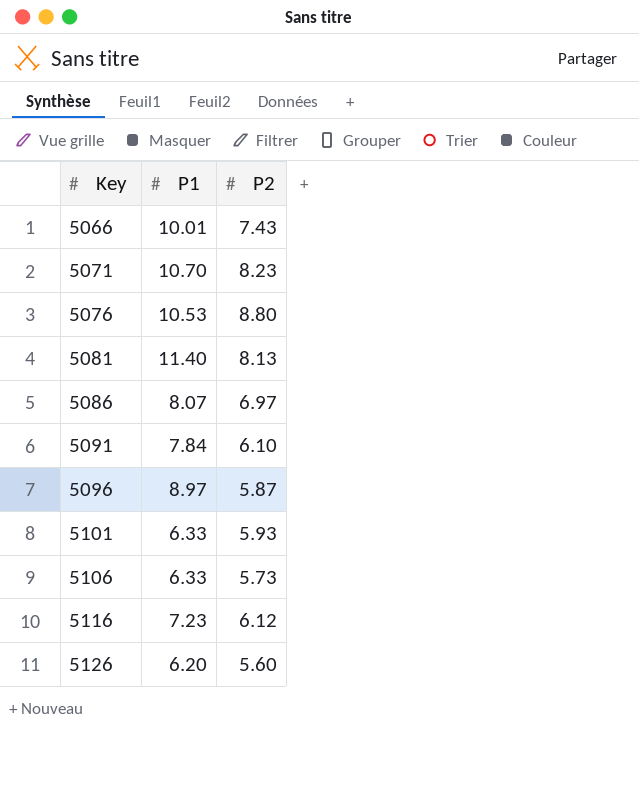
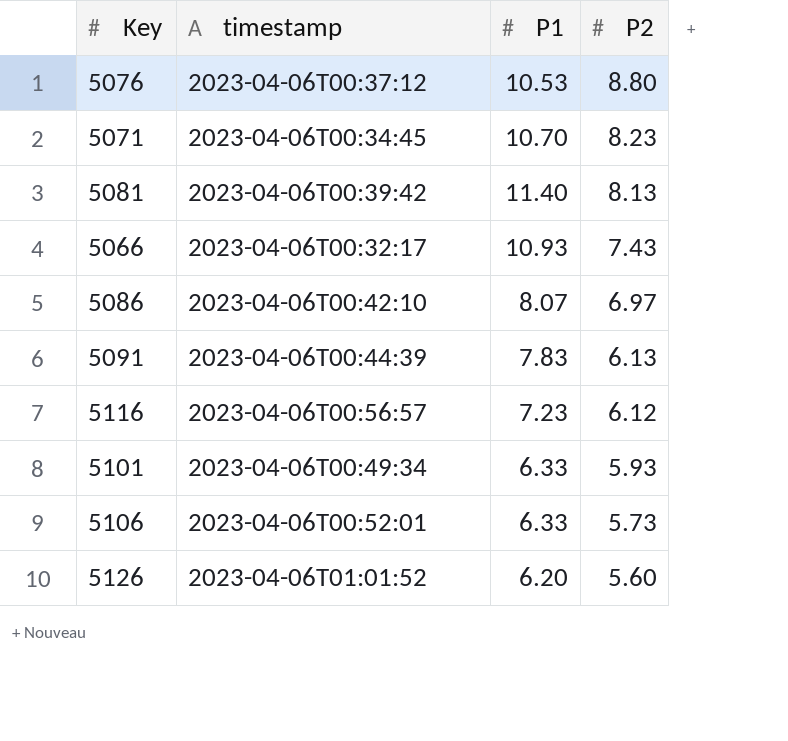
row order: Key ascending -> P2 descending
column timestamp | position: none -> 2
row 5096: 8.97 | 5.87 -> none
5066 | P1: 10.01 -> 10.93
5091 | P1: 7.84 -> 7.83
5091 | P2: 6.10 -> 6.13

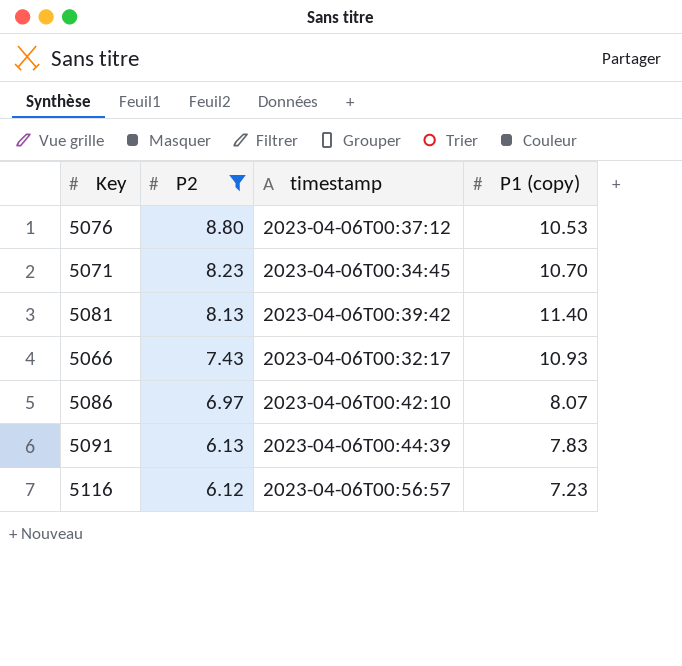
filter: none -> P2 >= 6.12
column P2 | position: 4 -> 2
column name: P1 -> P1 (copy)

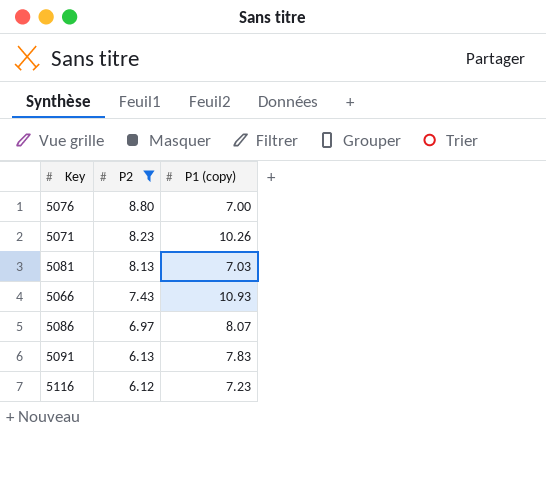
column timestamp | position: 3 -> none
5076 | P1 (copy): 10.53 -> 7.00
5071 | P1 (copy): 10.70 -> 10.26
5081 | P1 (copy): 11.40 -> 7.03

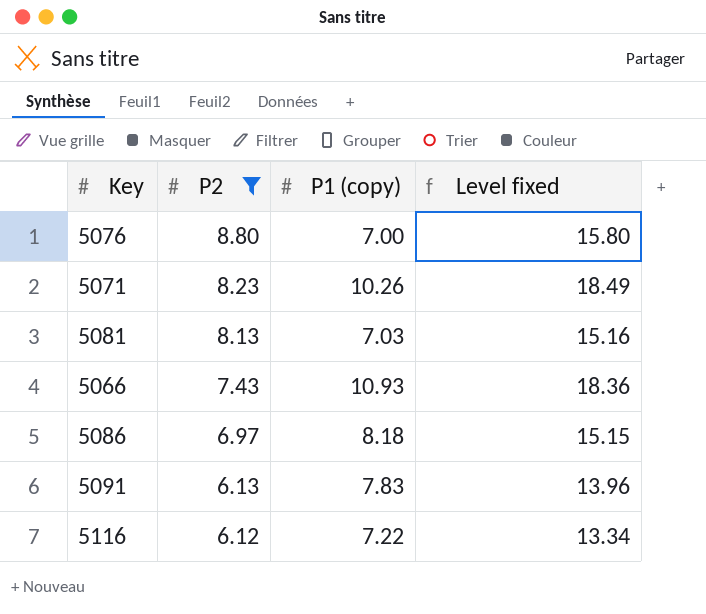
column Level fixed | formula: none -> [P2] + [P1 (copy)]
5086 | P1 (copy): 8.07 -> 8.18
5116 | P1 (copy): 7.23 -> 7.22

